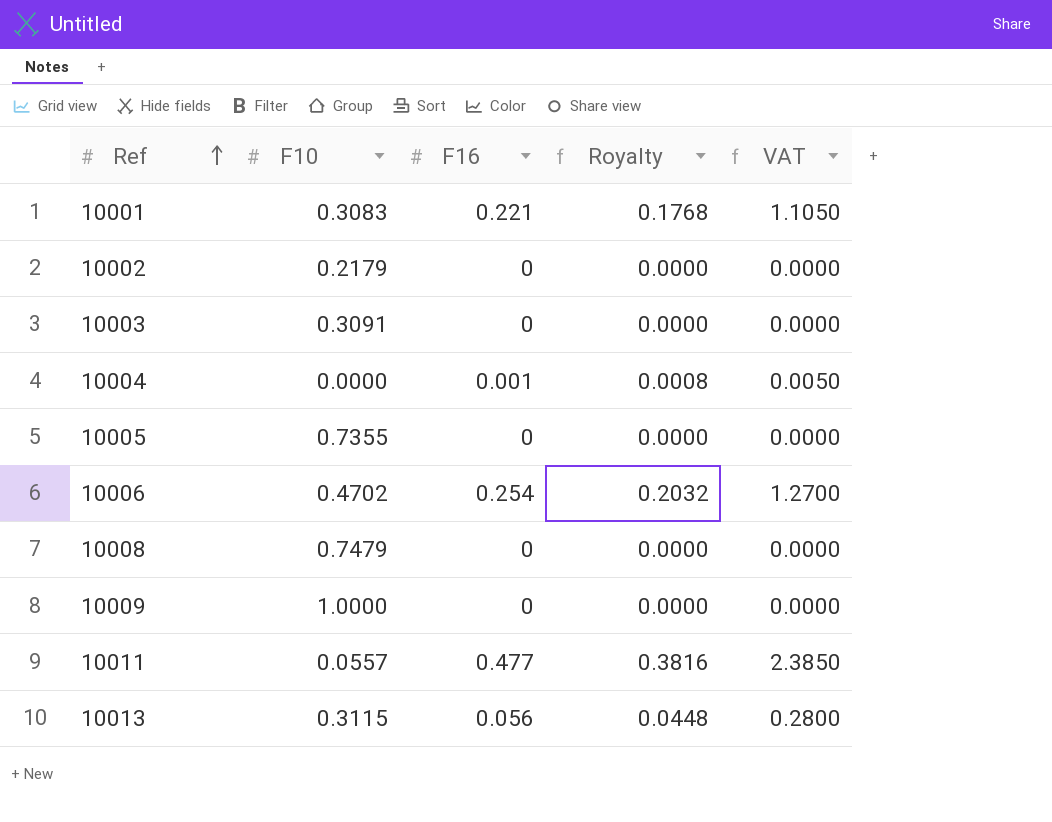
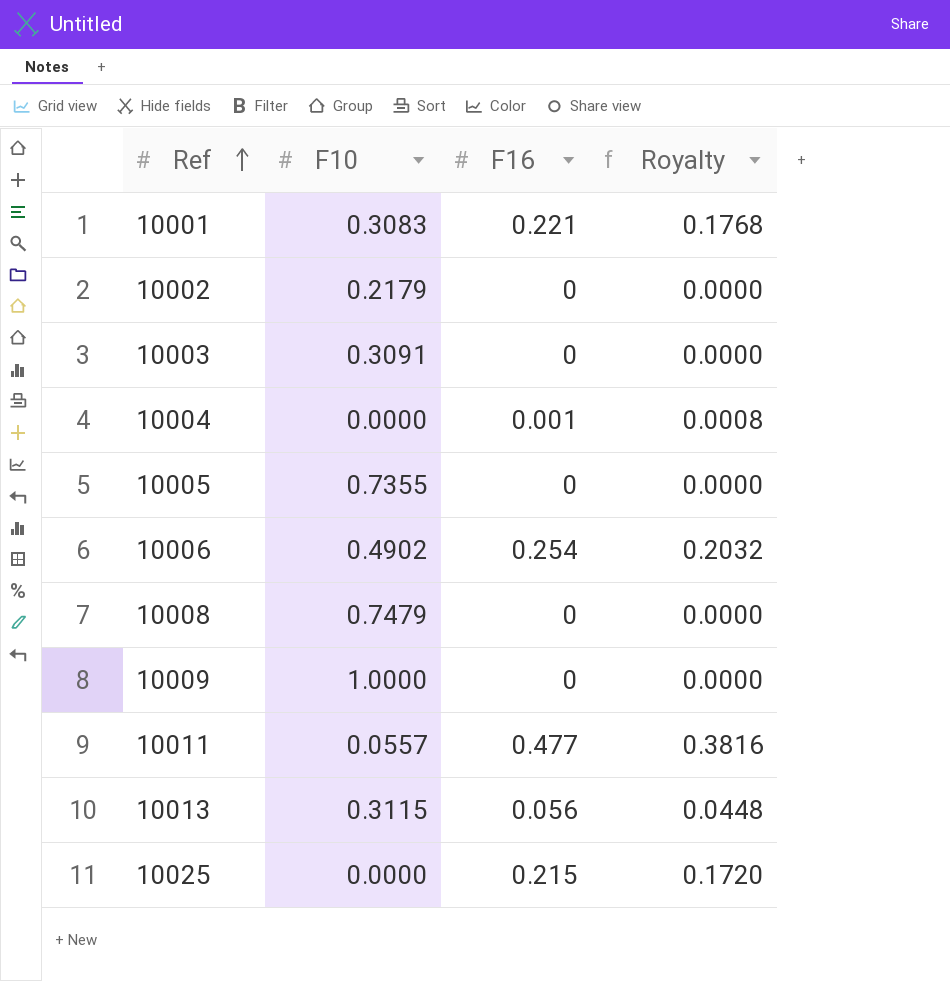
column VAT | formula: [F16] * 5 -> none
10006 | F10: 0.4702 -> 0.4902
row 10025: none -> 0.0000 | 0.215 | 0.1720

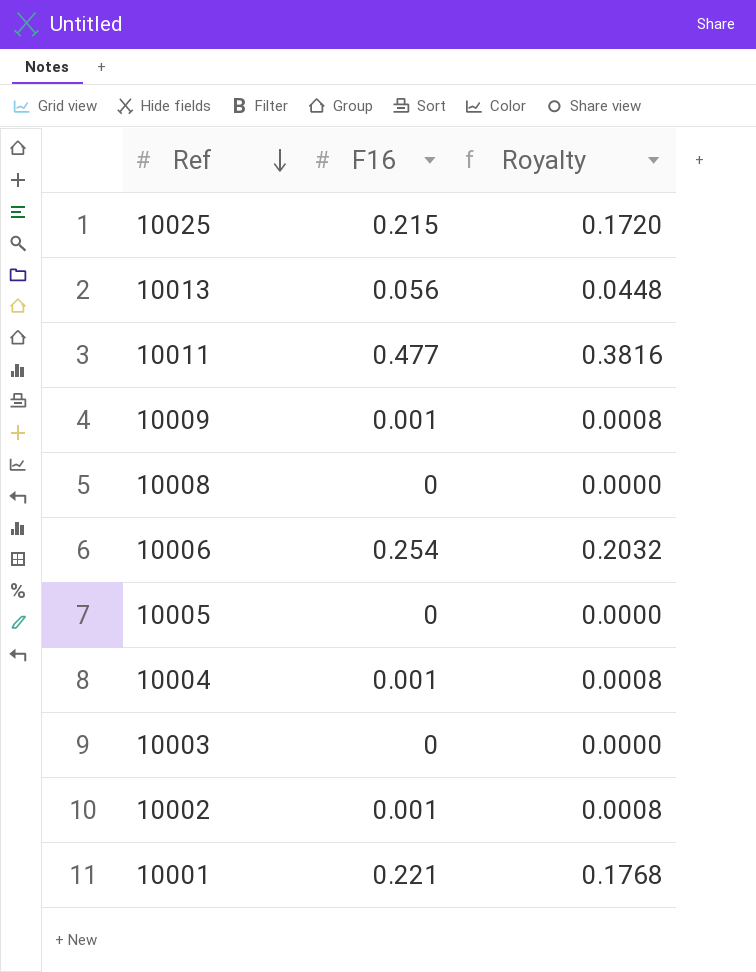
row order: Ref ascending -> Ref descending
column F10 | position: 2 -> none
10009 | F16: 0 -> 0.001
10009 | Royalty: 0.0000 -> 0.0008
10002 | F16: 0 -> 0.001
10002 | Royalty: 0.0000 -> 0.0008

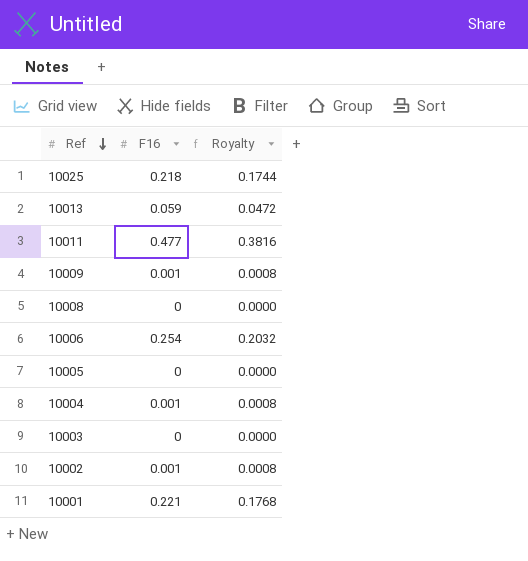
10025 | F16: 0.215 -> 0.218
10025 | Royalty: 0.1720 -> 0.1744
10013 | F16: 0.056 -> 0.059
10013 | Royalty: 0.0448 -> 0.0472

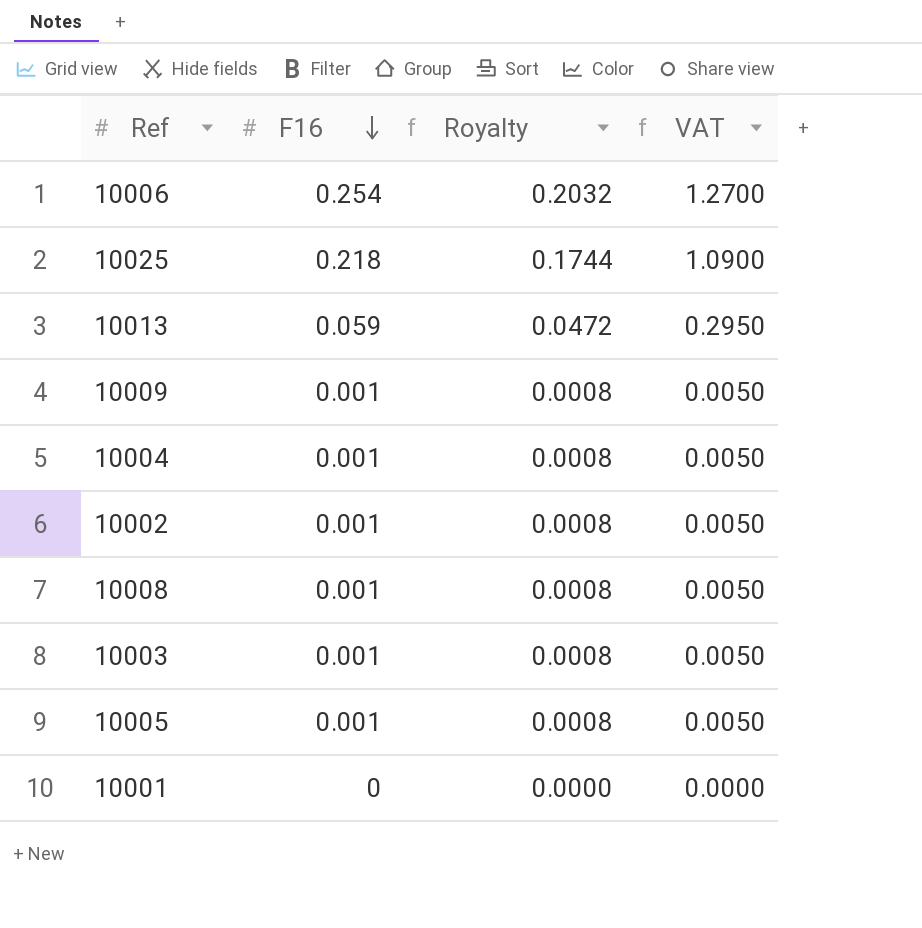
row order: Ref descending -> F16 descending
column VAT | formula: none -> [F16] * 5
row 10011: 0.477 | 0.3816 -> none
10008 | F16: 0 -> 0.001
10008 | Royalty: 0.0000 -> 0.0008
10003 | F16: 0 -> 0.001
10003 | Royalty: 0.0000 -> 0.0008
10005 | F16: 0 -> 0.001
10005 | Royalty: 0.0000 -> 0.0008
10001 | F16: 0.221 -> 0
10001 | Royalty: 0.1768 -> 0.0000

